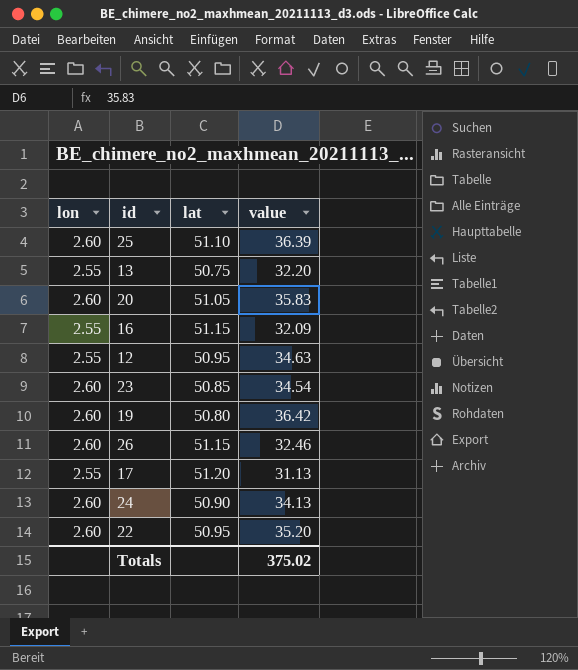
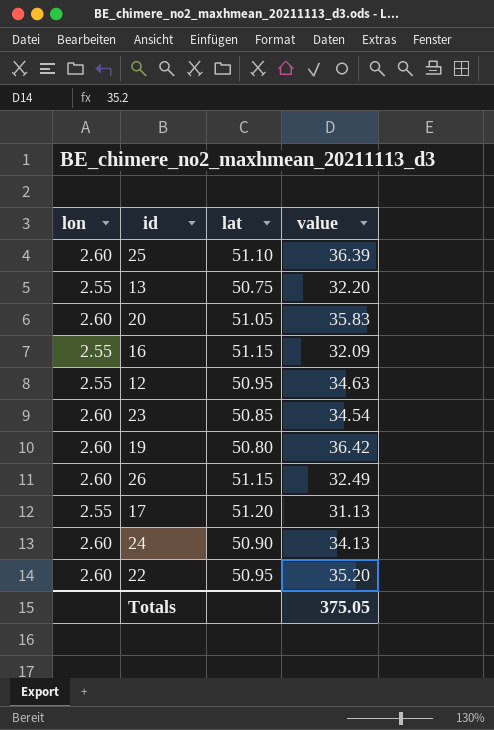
26 | value: 32.46 -> 32.49
Totals | value: 375.02 -> 375.05

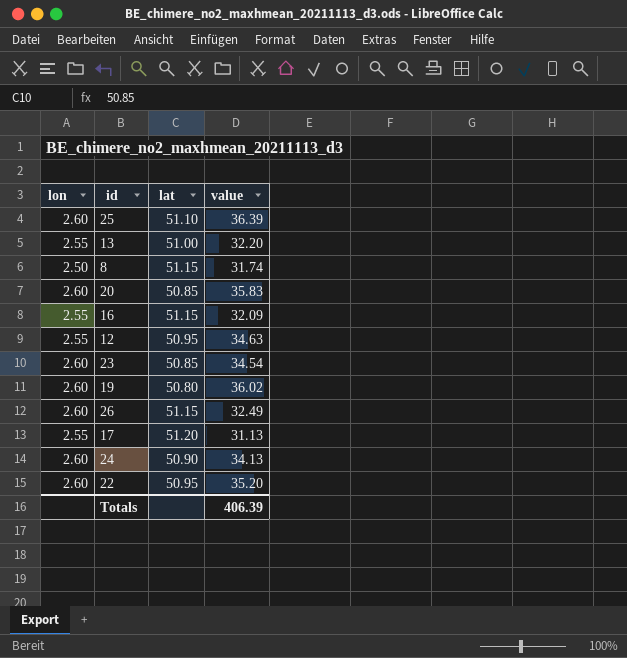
13 | lat: 50.75 -> 51.00
row 8: none -> 2.50 | 51.15 | 31.74
20 | lat: 51.05 -> 50.85
19 | value: 36.42 -> 36.02
Totals | value: 375.05 -> 406.39

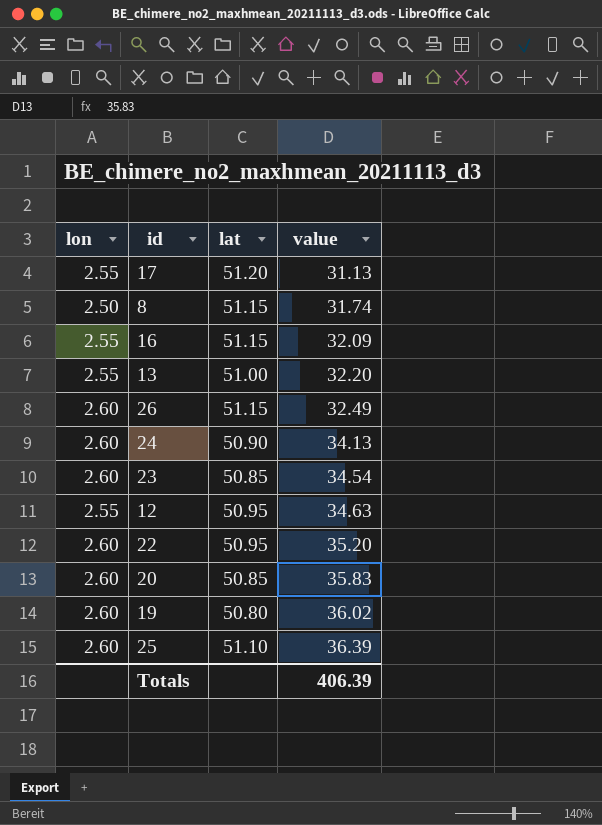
row order: none -> value ascending

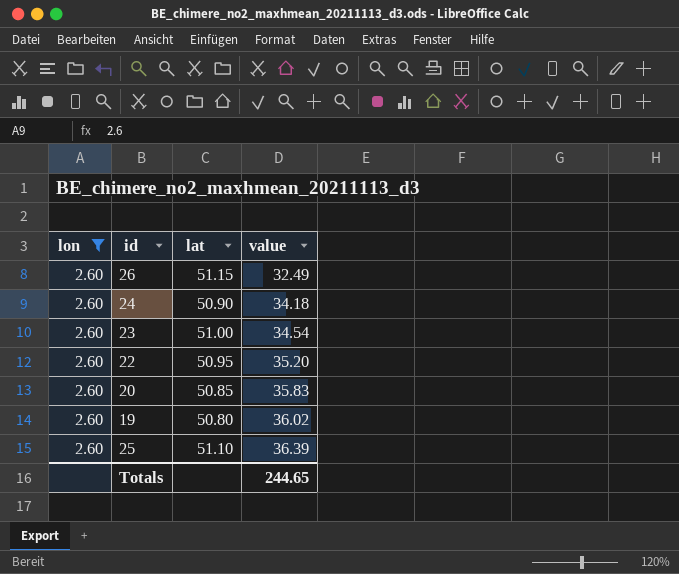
filter: none -> lon = 2.60
24 | value: 34.13 -> 34.18
23 | lat: 50.85 -> 51.00
Totals | value: 406.39 -> 244.65

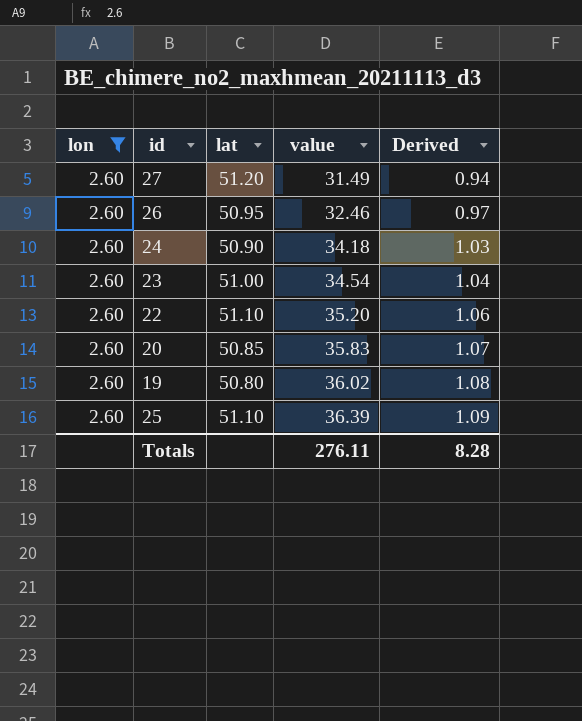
column Derived | formula: none -> [value] * 0.03
row 27: none -> 2.60 | 51.20 | 31.49 | 0.94
26 | lat: 51.15 -> 50.95
26 | value: 32.49 -> 32.46
22 | lat: 50.95 -> 51.10
Totals | value: 244.65 -> 276.11

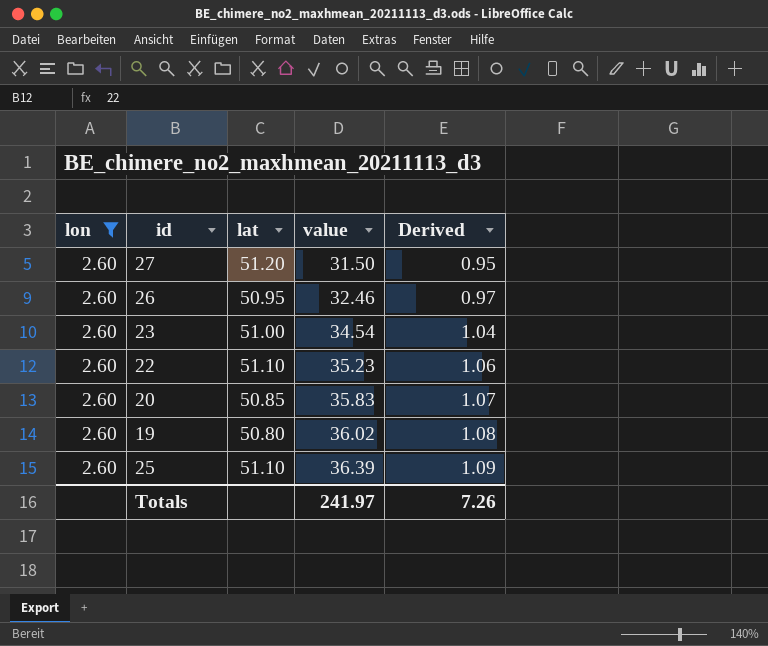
row 24: 2.60 | 50.90 | 34.18 | 1.03 -> none
27 | value: 31.49 -> 31.50
27 | Derived: 0.94 -> 0.95
22 | value: 35.20 -> 35.23
Totals | value: 276.11 -> 241.97
Totals | Derived: 8.28 -> 7.26

